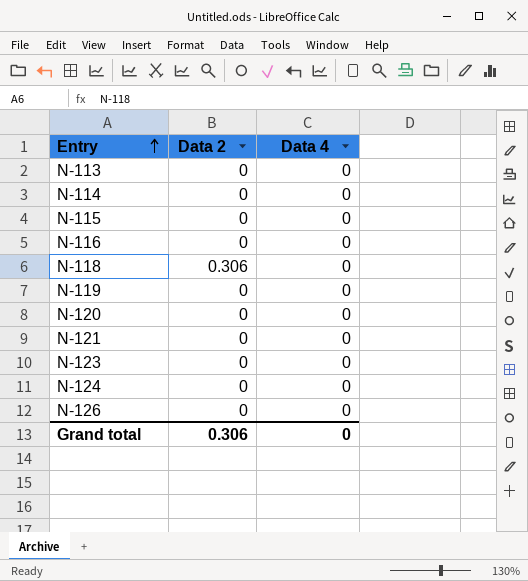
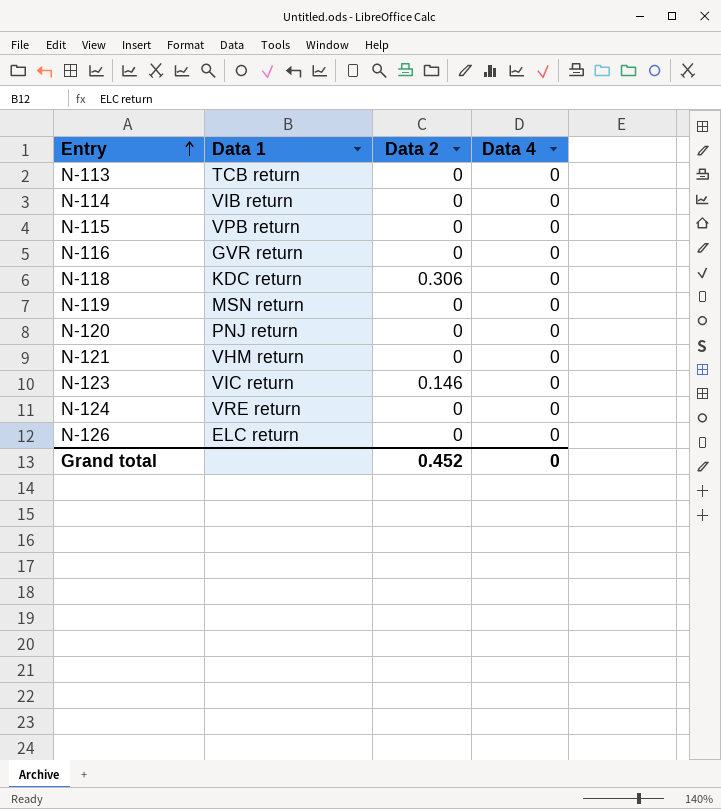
column Data 1 | position: none -> 2
N-123 | Data 2: 0 -> 0.146
Grand total | Data 2: 0.306 -> 0.452

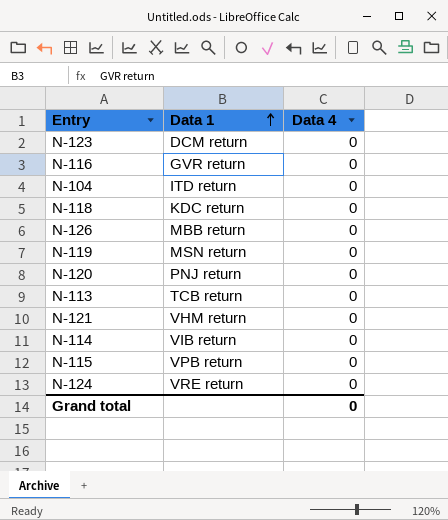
row order: Entry ascending -> Data 1 ascending
column Data 2 | position: 3 -> none
N-123 | Data 1: VIC return -> DCM return
row N-104: none -> ITD return | 0
N-126 | Data 1: ELC return -> MBB return

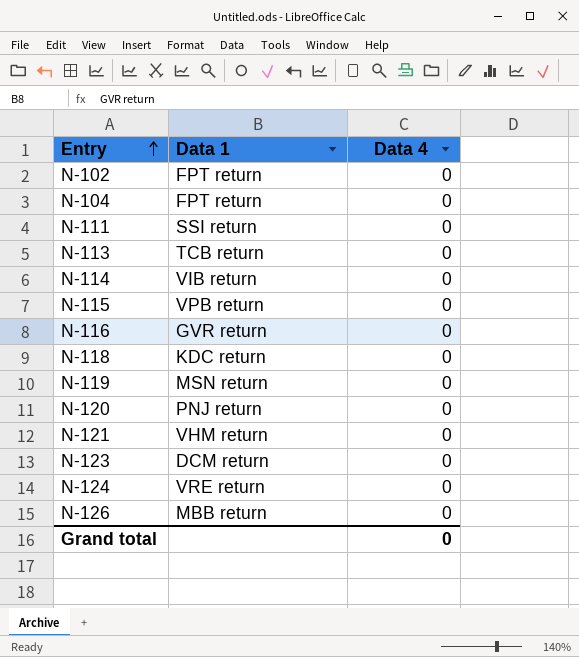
row order: Data 1 ascending -> Entry ascending
row N-102: none -> FPT return | 0
N-104 | Data 1: ITD return -> FPT return
row N-111: none -> SSI return | 0

